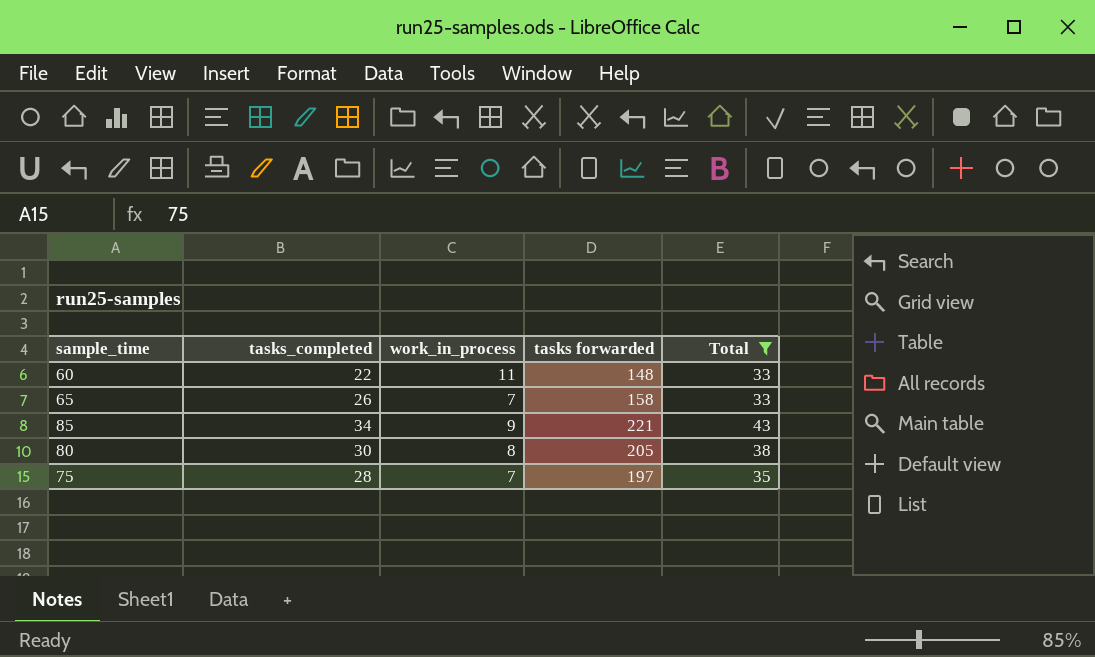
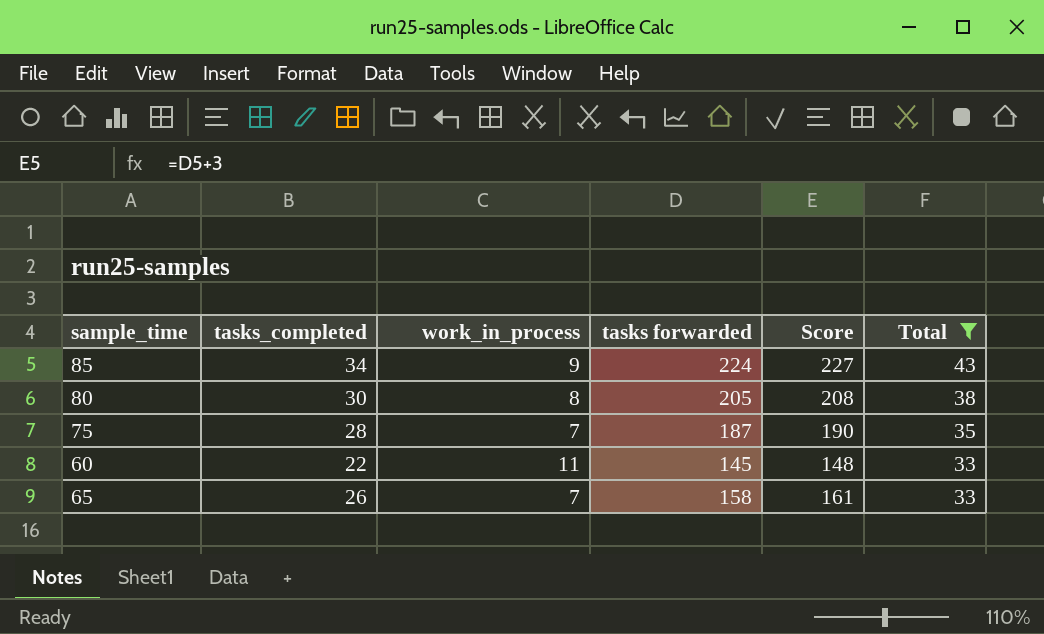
row order: none -> Total descending
column Score | formula: none -> [tasks forwarded] + 3
85 | tasks forwarded: 221 -> 224
75 | tasks forwarded: 197 -> 187
60 | tasks forwarded: 148 -> 145

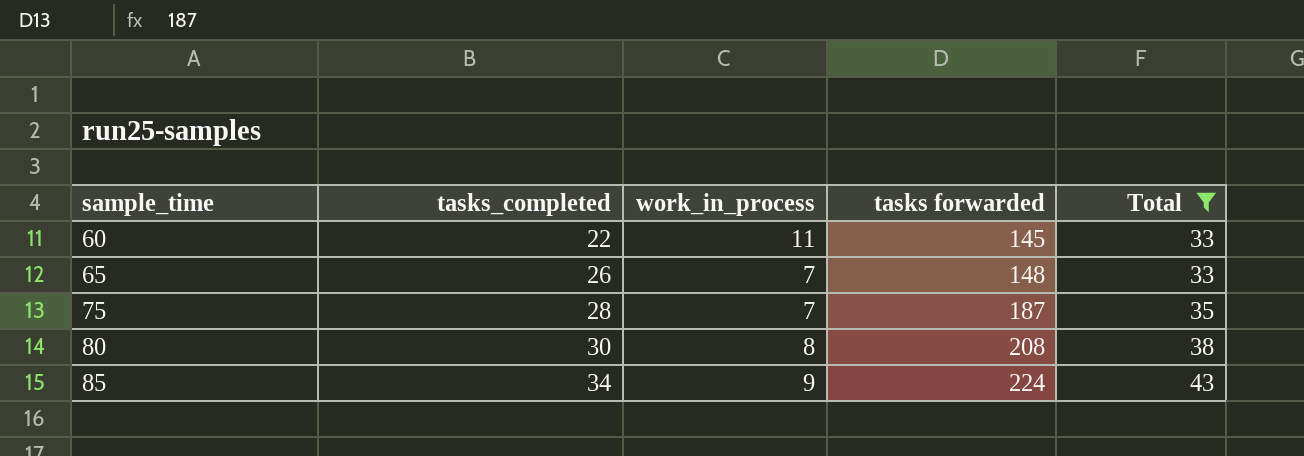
row order: Total descending -> sample_time ascending
column Score | formula: [tasks forwarded] + 3 -> none
65 | tasks forwarded: 158 -> 148
80 | tasks forwarded: 205 -> 208

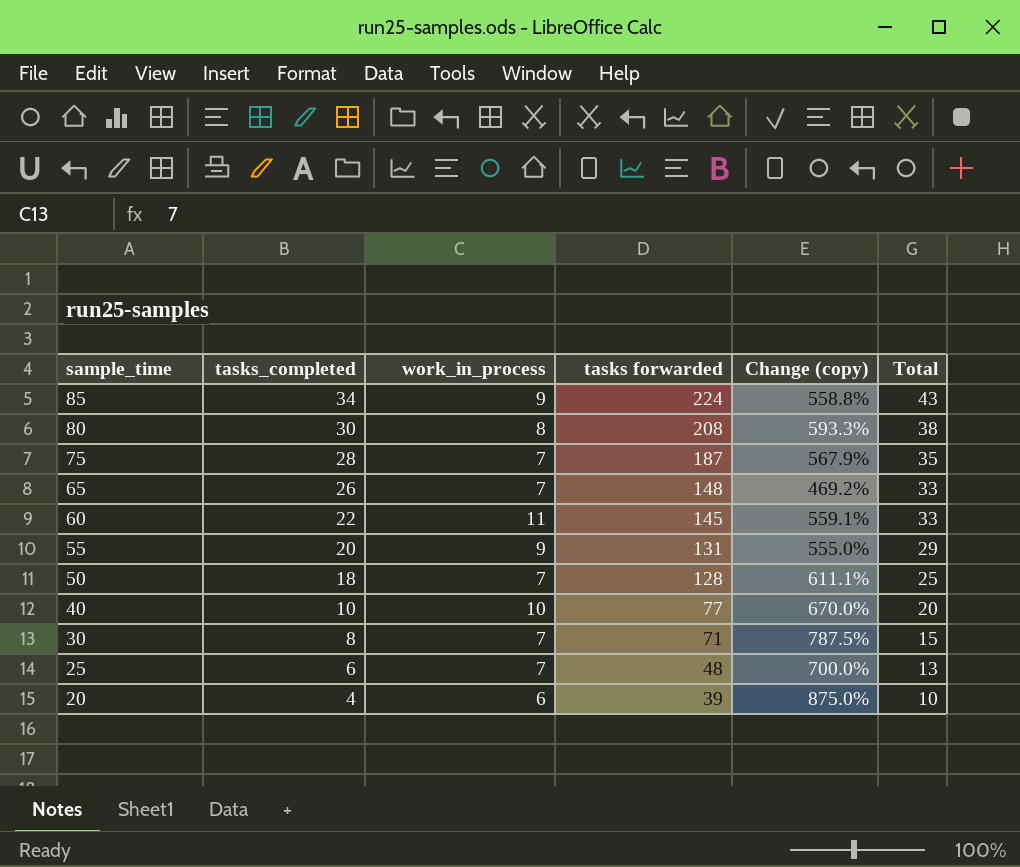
filter: Total >= 33 -> none
row order: sample_time ascending -> sample_time descending
column Change (copy) | formula: none -> ([tasks forwarded] - [tasks_completed]) / [tasks_completed]

